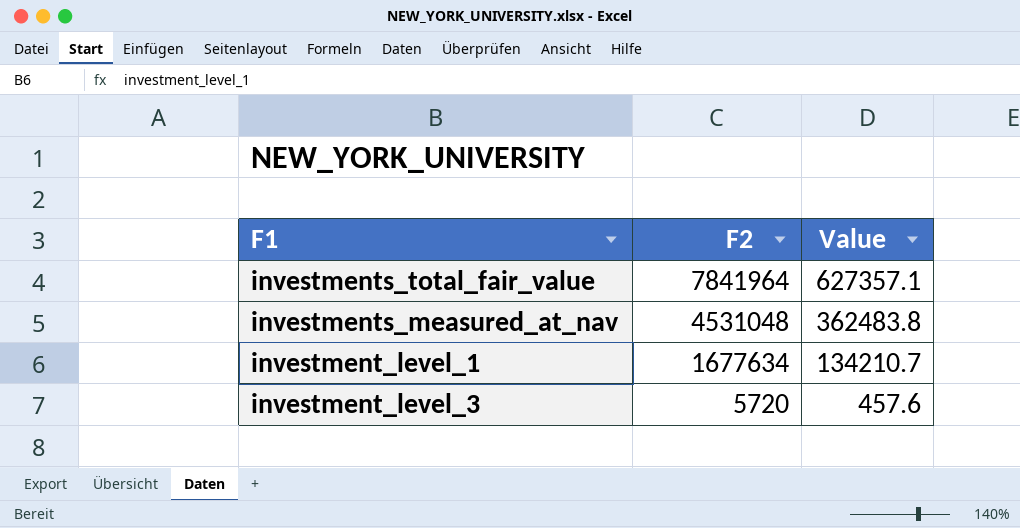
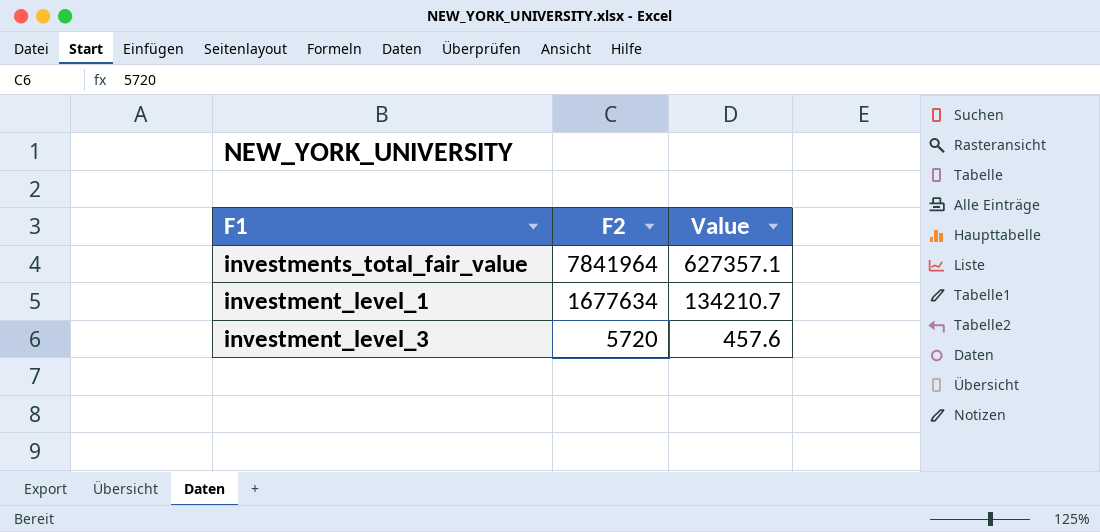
row investments_measured_at_nav: 4531048 | 362483.8 -> none

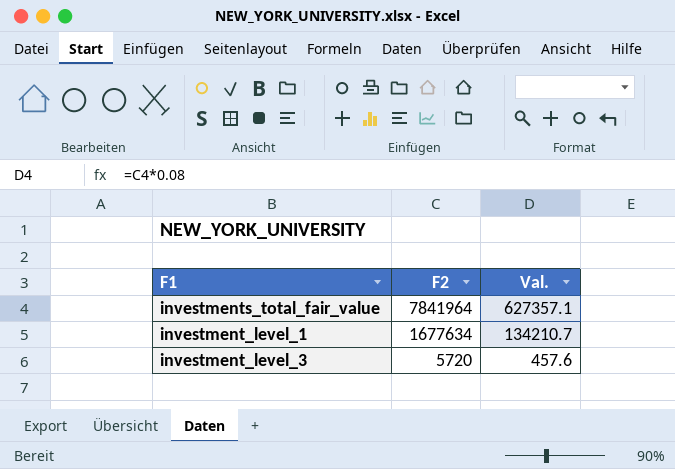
column name: Value -> Val.

